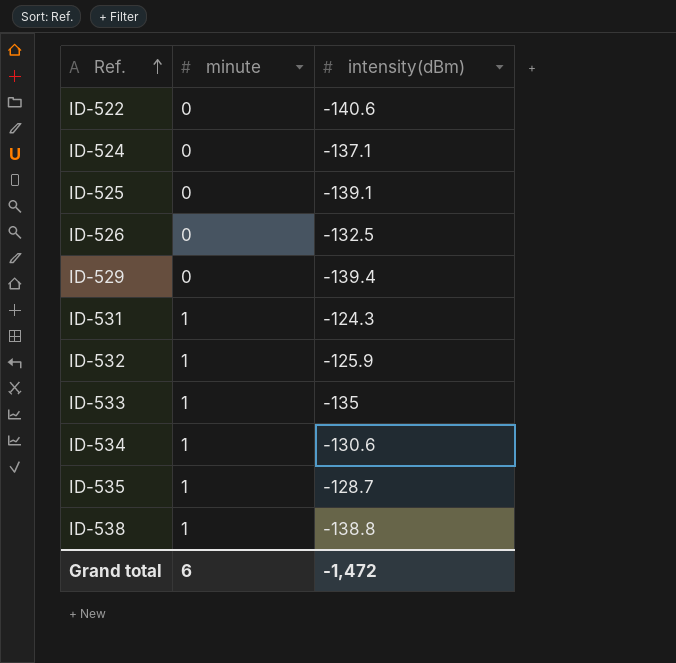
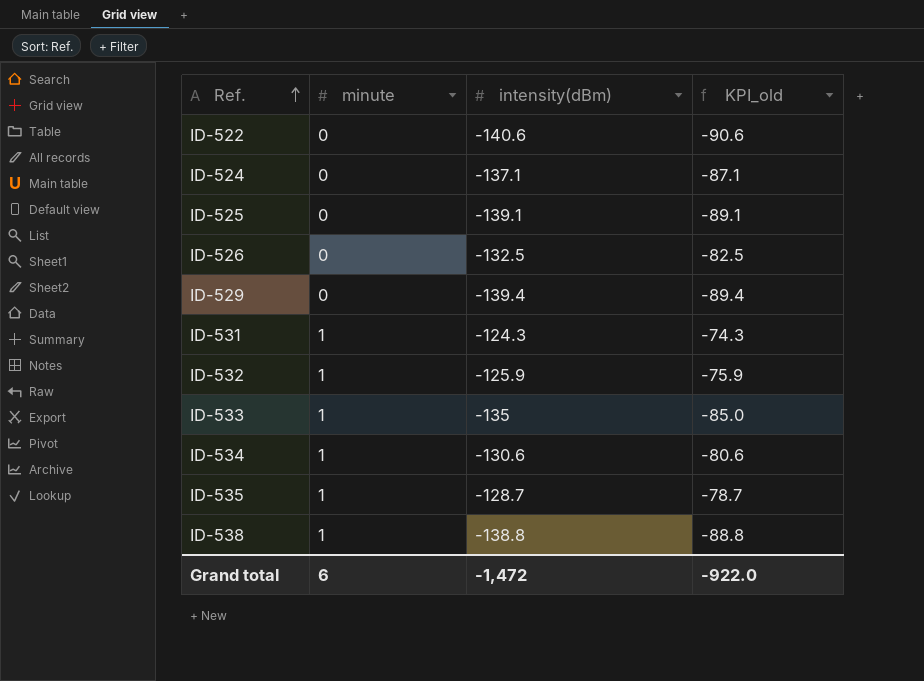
column KPI_old | formula: none -> [intensity(dBm)] + 50

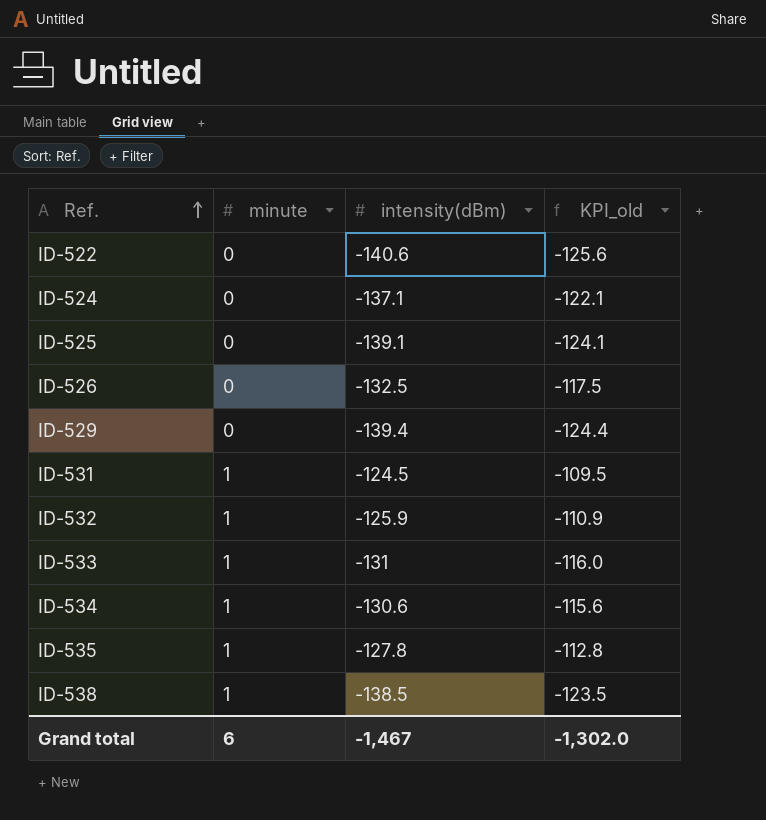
column KPI_old | formula: [intensity(dBm)] + 50 -> [intensity(dBm)] + 15
ID-531 | intensity(dBm): -124.3 -> -124.5
ID-533 | intensity(dBm): -135 -> -131
ID-535 | intensity(dBm): -128.7 -> -127.8
ID-538 | intensity(dBm): -138.8 -> -138.5
Grand total | intensity(dBm): -1,472 -> -1,467
Grand total | KPI_old: -922.0 -> -1,302.0

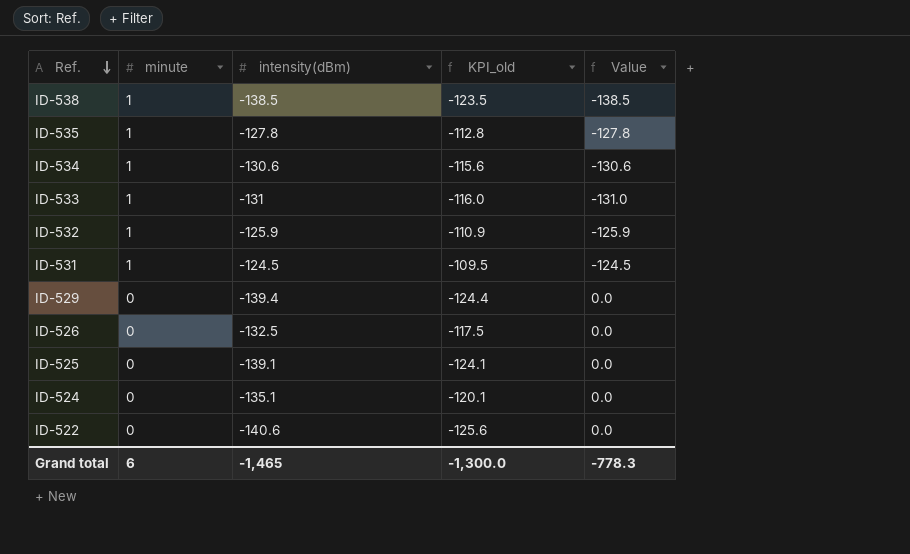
row order: Ref. ascending -> Ref. descending
column Value | formula: none -> [minute] * [intensity(dBm)]
ID-524 | intensity(dBm): -137.1 -> -135.1
ID-524 | KPI_old: -122.1 -> -120.1
Grand total | intensity(dBm): -1,467 -> -1,465
Grand total | KPI_old: -1,302.0 -> -1,300.0

